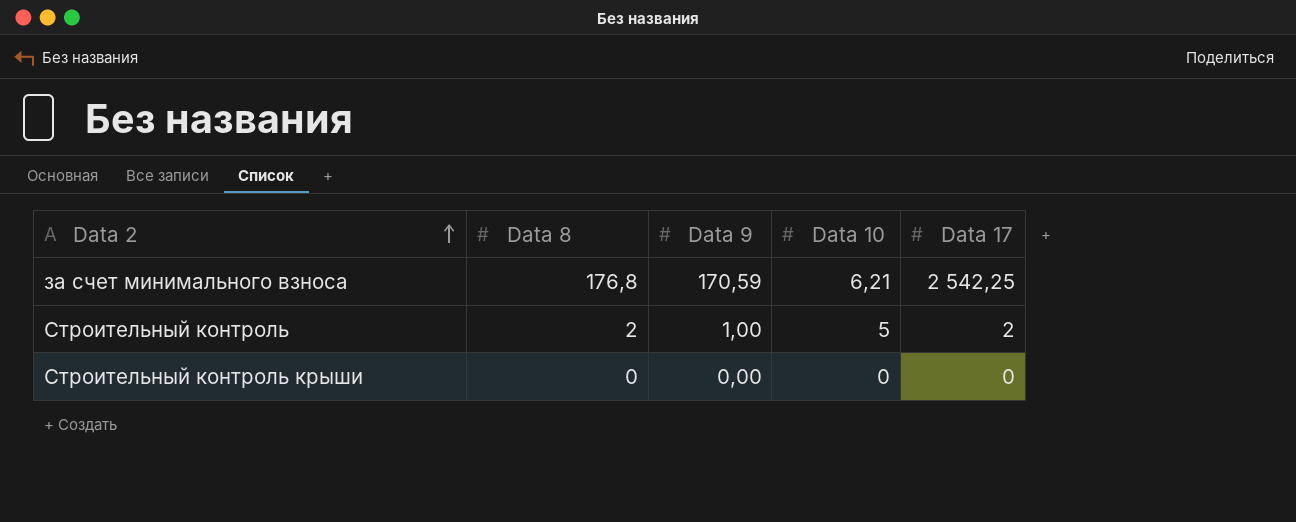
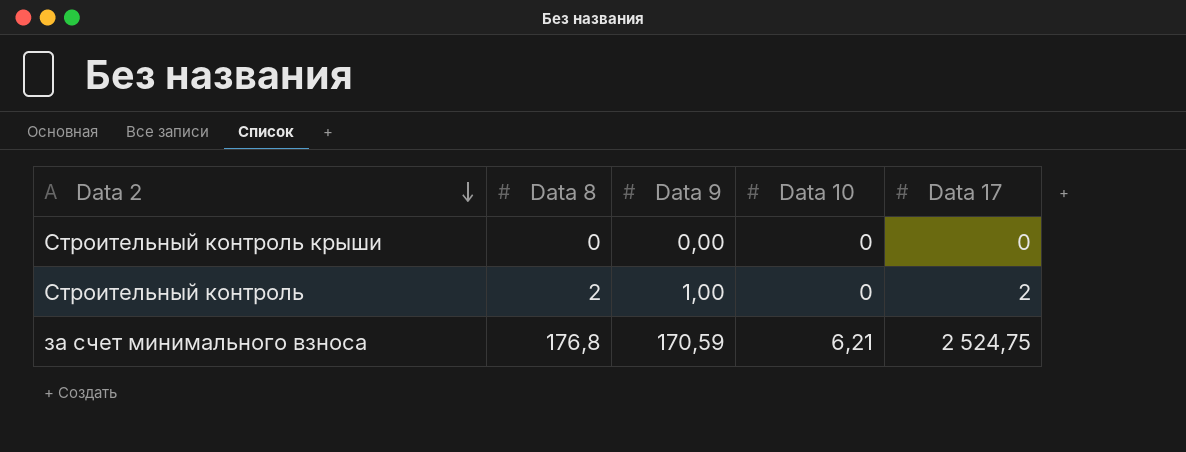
row order: Data 2 ascending -> Data 2 descending
Строительный контроль | Data 10: 5 -> 0
за счет минимального взноса | Data 17: 2 542,25 -> 2 524,75

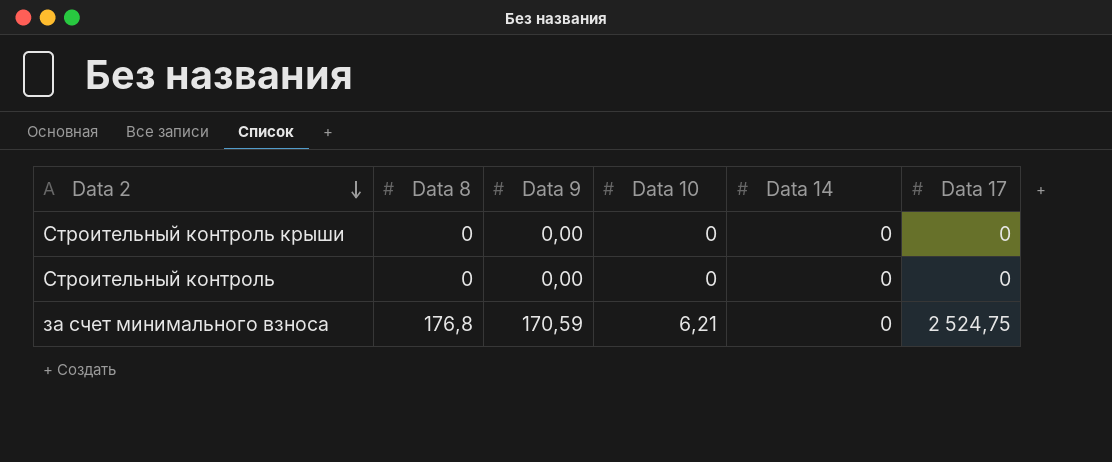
column Data 14 | position: none -> 5
Строительный контроль | Data 8: 2 -> 0
Строительный контроль | Data 9: 1,00 -> 0,00
Строительный контроль | Data 17: 2 -> 0

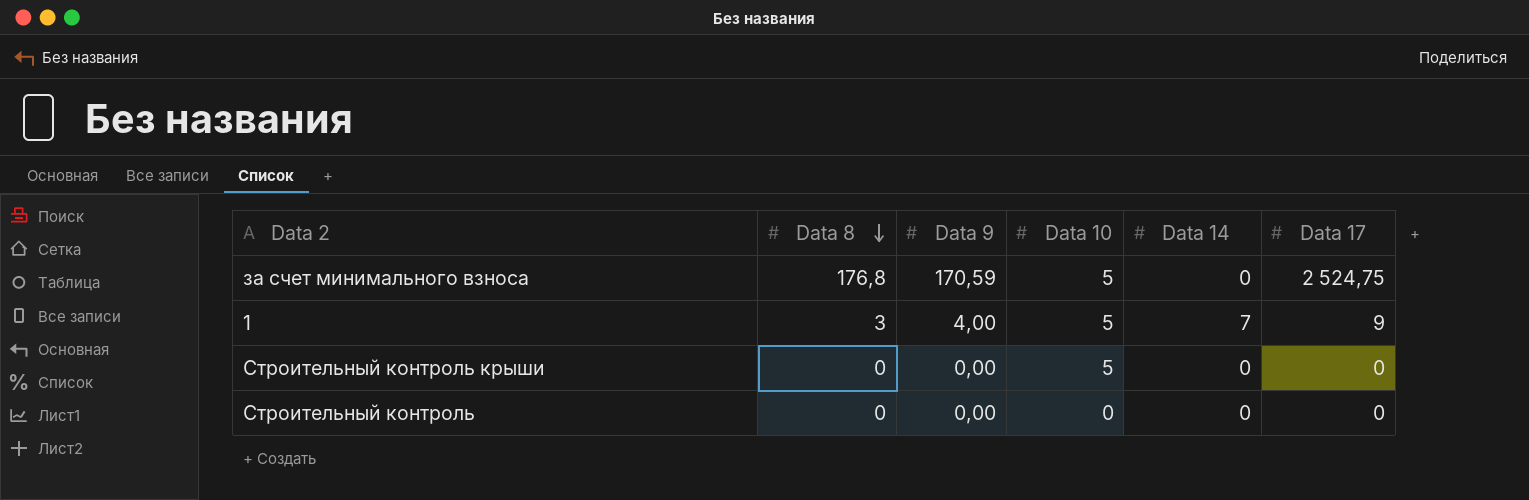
row order: Data 2 descending -> Data 8 descending
за счет минимального взноса | Data 10: 6,21 -> 5
row 1: none -> 3 | 4,00 | 5 | 7 | 9
Строительный контроль крыши | Data 10: 0 -> 5

